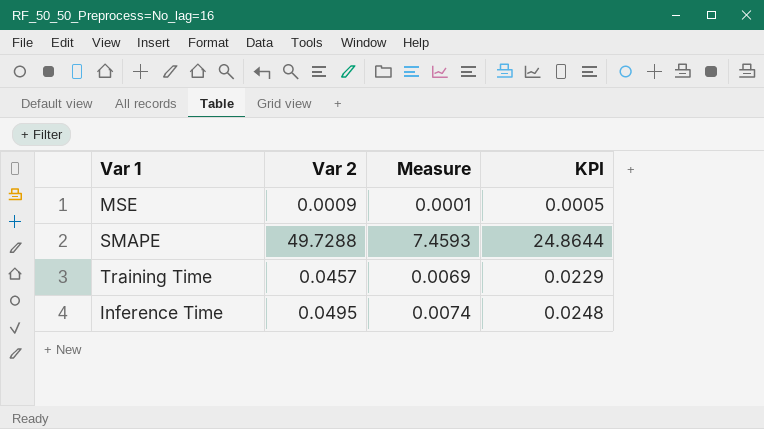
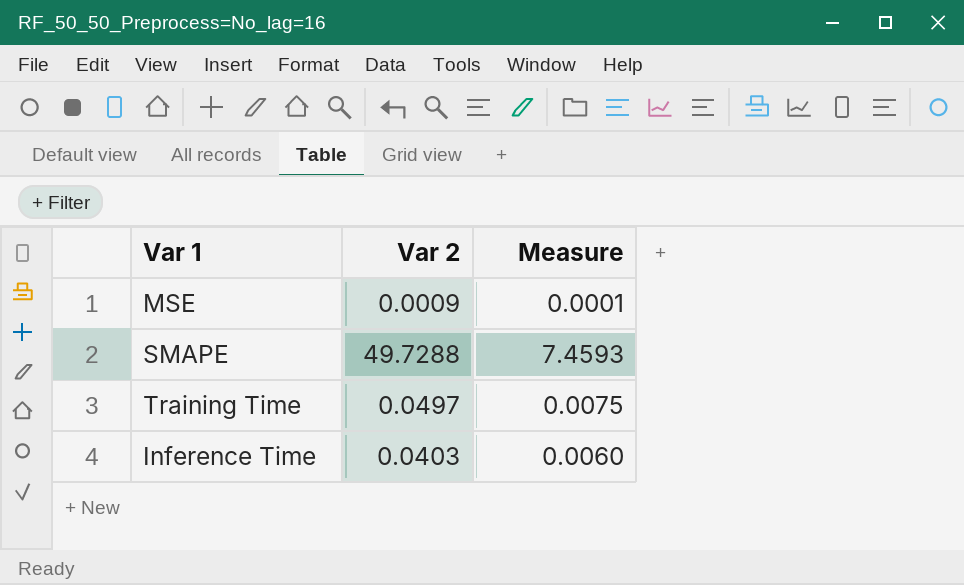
column KPI | formula: [Var 2] * 0.5 -> none
Training Time | Var 2: 0.0457 -> 0.0497
Training Time | Measure: 0.0069 -> 0.0075
Inference Time | Var 2: 0.0495 -> 0.0403
Inference Time | Measure: 0.0074 -> 0.0060

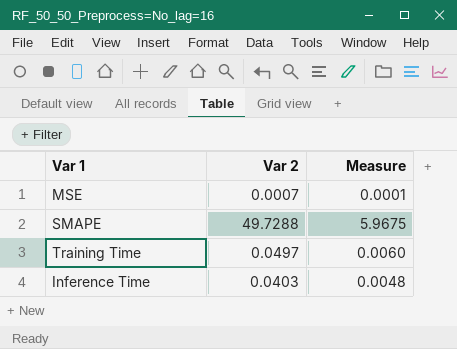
column Measure | formula: [Var 2] * 0.15 -> [Var 2] * 0.12
MSE | Var 2: 0.0009 -> 0.0007

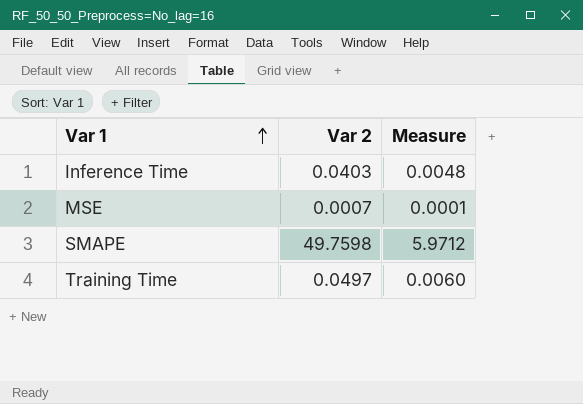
row order: none -> Var 1 ascending
SMAPE | Var 2: 49.7288 -> 49.7598
SMAPE | Measure: 5.9675 -> 5.9712

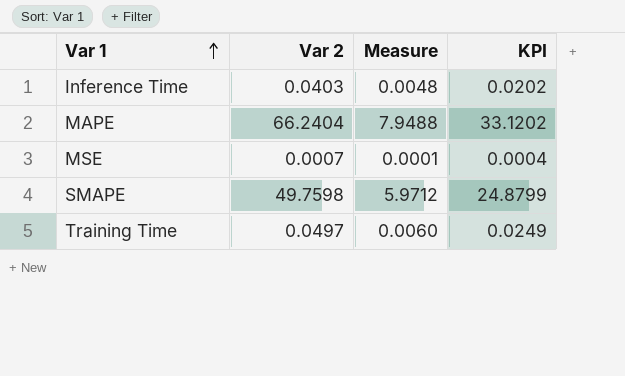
column KPI | formula: none -> [Var 2] * 0.5
row MAPE: none -> 66.2404 | 7.9488 | 33.1202

